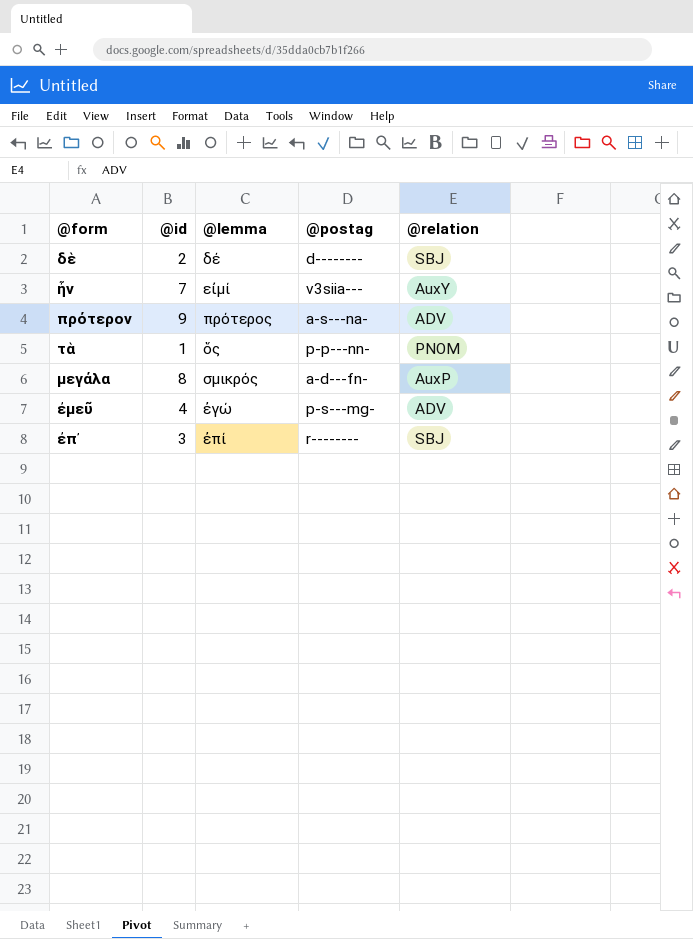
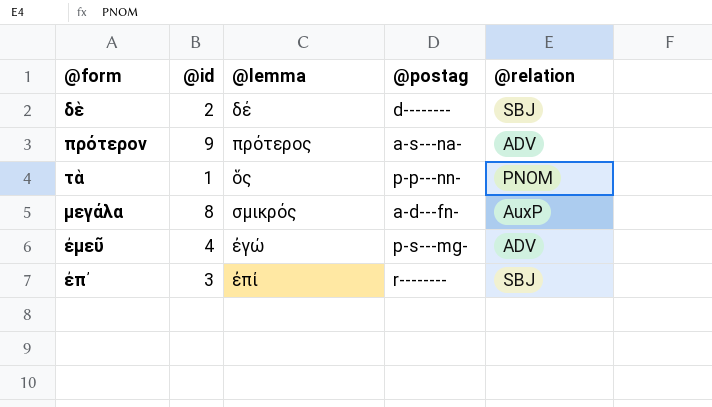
row ἦν: 7 | εἰμί | v3siia--- | AuxY -> none

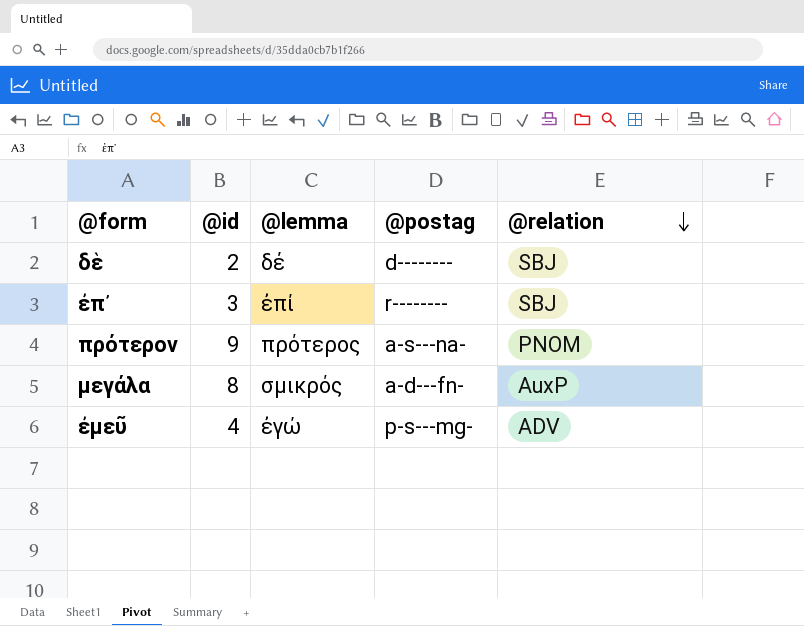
row order: none -> @relation descending
row τὰ: 1 | ὅς | p-p---nn- | PNOM -> none
πρότερον | @relation: ADV -> PNOM

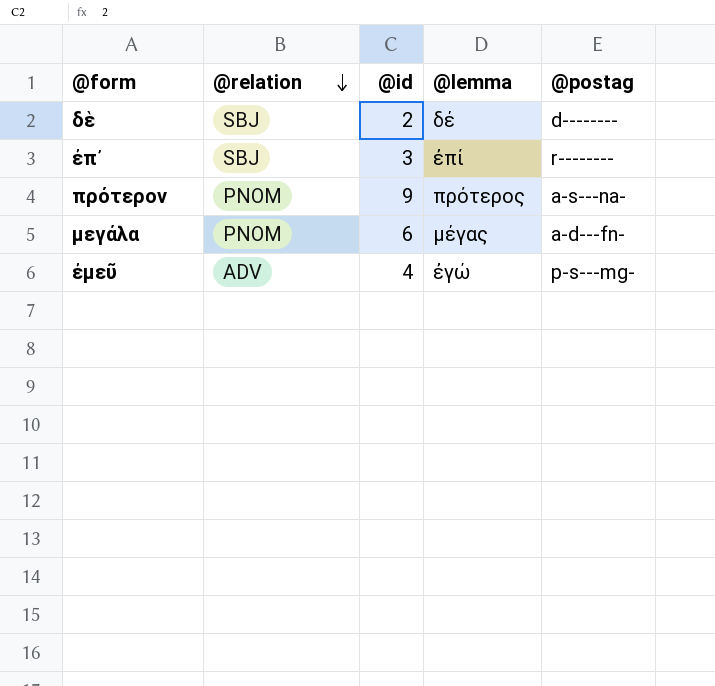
column @relation | position: 5 -> 2
μεγάλα | @relation: AuxP -> PNOM
μεγάλα | @id: 8 -> 6
μεγάλα | @lemma: σμικρός -> μέγας

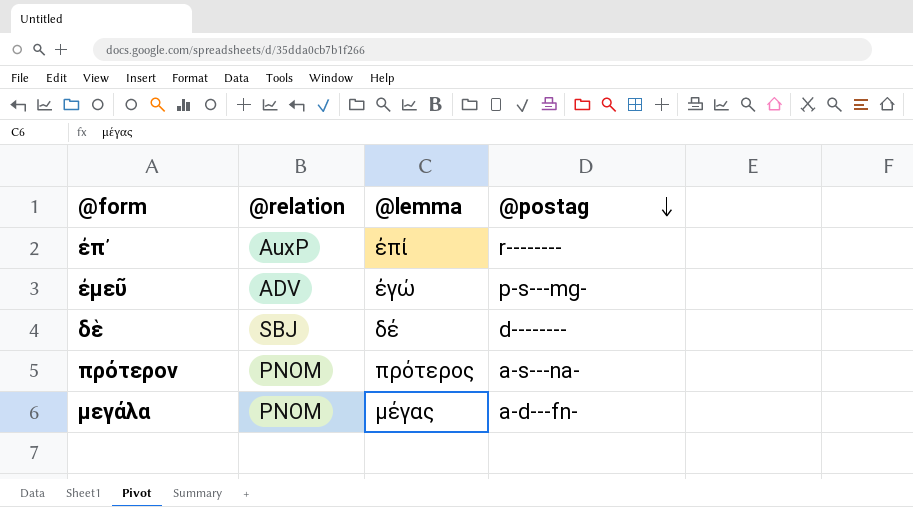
row order: @relation descending -> @postag descending
column @id | position: 3 -> none
ἐπ᾽ | @relation: SBJ -> AuxP

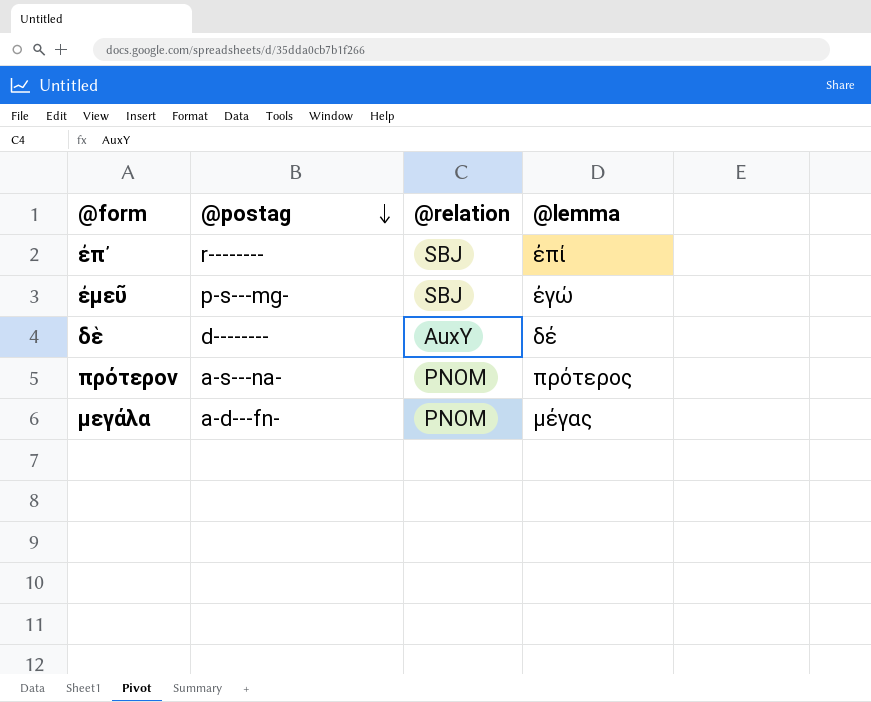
column @postag | position: 4 -> 2
ἐπ᾽ | @relation: AuxP -> SBJ
ἐμεῦ | @relation: ADV -> SBJ
δὲ | @relation: SBJ -> AuxY

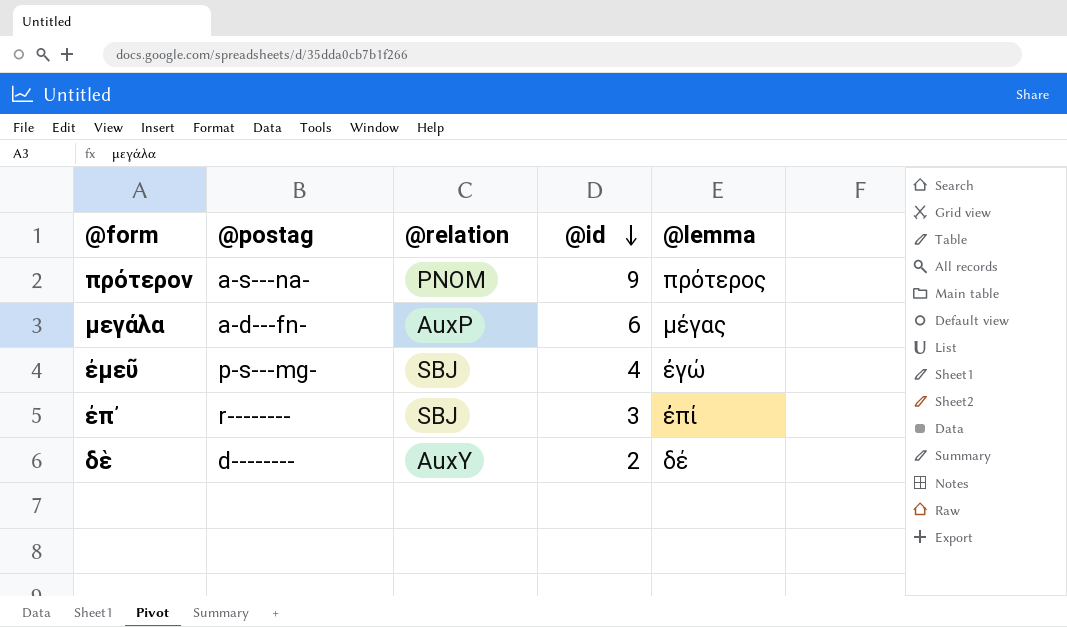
row order: @postag descending -> @id descending
column @id | position: none -> 4
μεγάλα | @relation: PNOM -> AuxP

